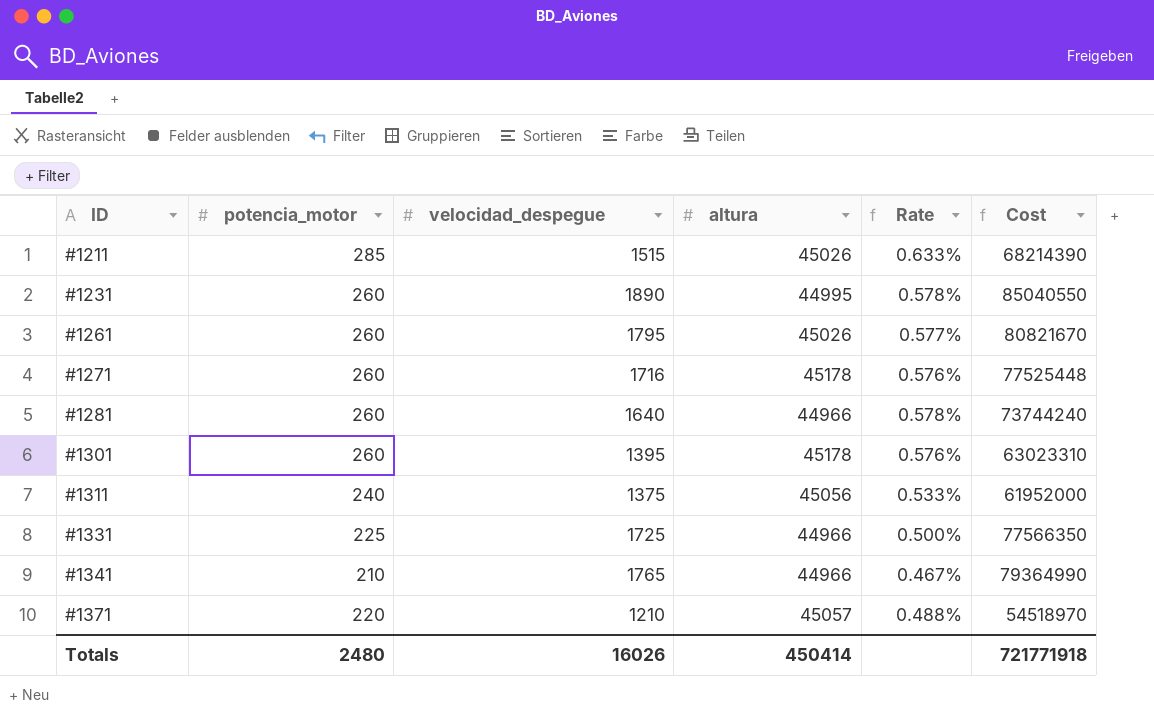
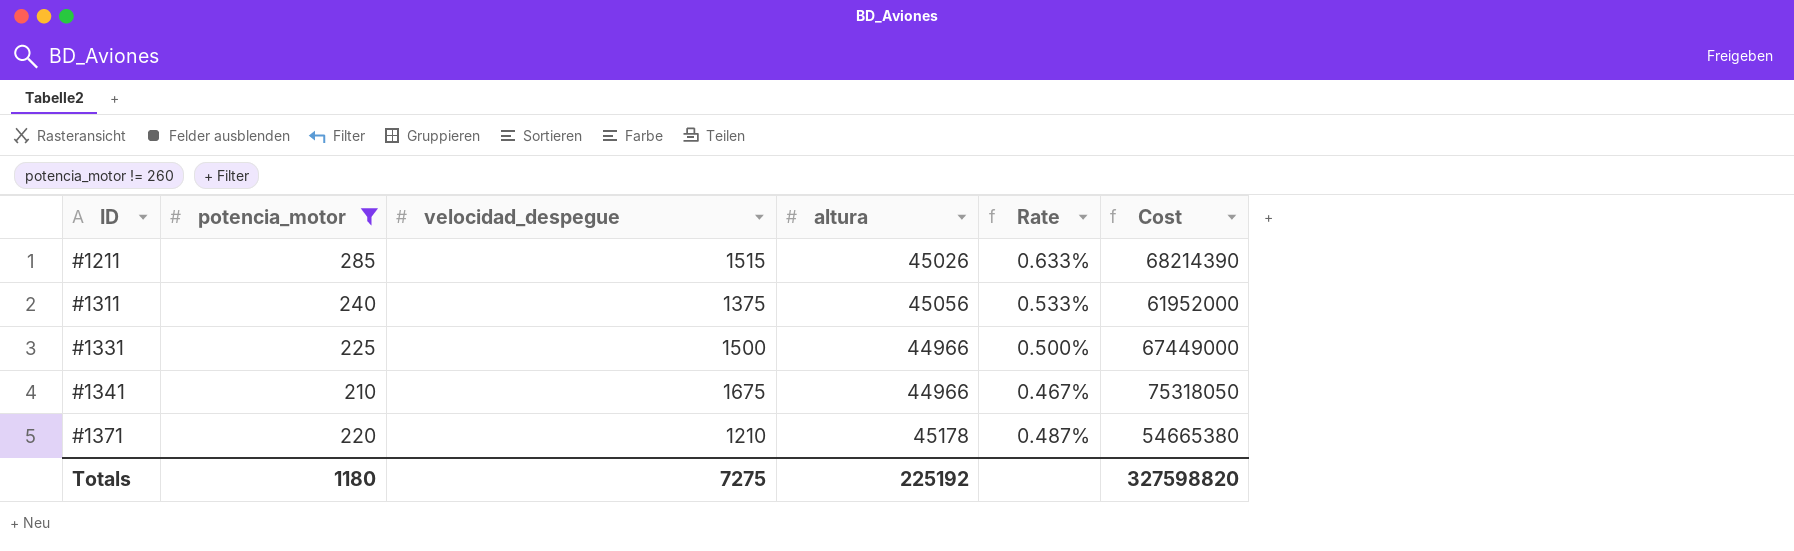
filter: none -> potencia_motor != 260
#1331 | velocidad_despegue: 1725 -> 1500
#1331 | Cost: 77566350 -> 67449000
#1341 | velocidad_despegue: 1765 -> 1675
#1341 | Cost: 79364990 -> 75318050
#1371 | altura: 45057 -> 45178
#1371 | Rate: 0.488% -> 0.487%
#1371 | Cost: 54518970 -> 54665380
Totals | potencia_motor: 2480 -> 1180
Totals | velocidad_despegue: 16026 -> 7275
Totals | altura: 450414 -> 225192
Totals | Cost: 721771918 -> 327598820

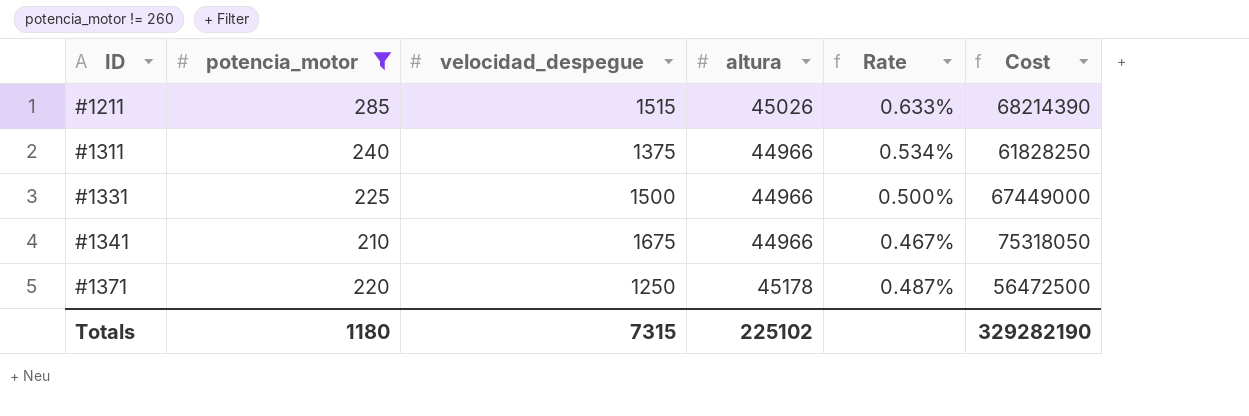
#1311 | altura: 45056 -> 44966
#1311 | Rate: 0.533% -> 0.534%
#1311 | Cost: 61952000 -> 61828250
#1371 | velocidad_despegue: 1210 -> 1250
#1371 | Cost: 54665380 -> 56472500
Totals | velocidad_despegue: 7275 -> 7315
Totals | altura: 225192 -> 225102
Totals | Cost: 327598820 -> 329282190

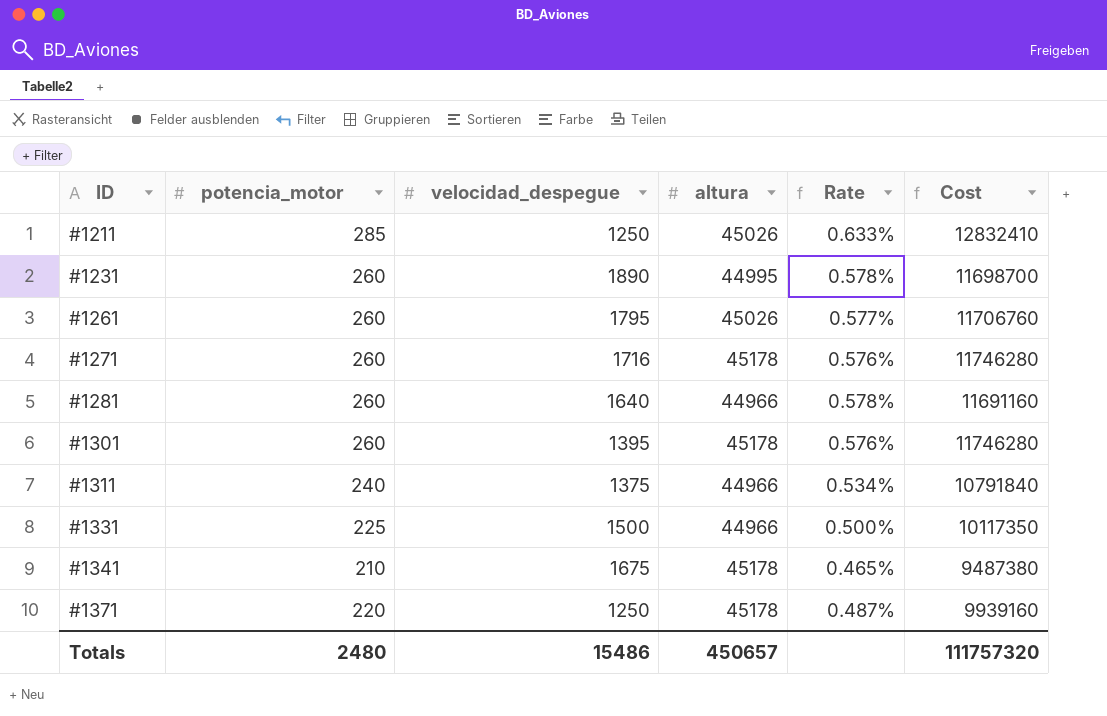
filter: potencia_motor != 260 -> none
column Cost | formula: [velocidad_despegue] * [altura] -> [potencia_motor] * [altura]
#1211 | velocidad_despegue: 1515 -> 1250
#1341 | altura: 44966 -> 45178
#1341 | Rate: 0.467% -> 0.465%
Totals | potencia_motor: 1180 -> 2480
Totals | velocidad_despegue: 7315 -> 15486
Totals | altura: 225102 -> 450657
Totals | Cost: 329282190 -> 111757320

